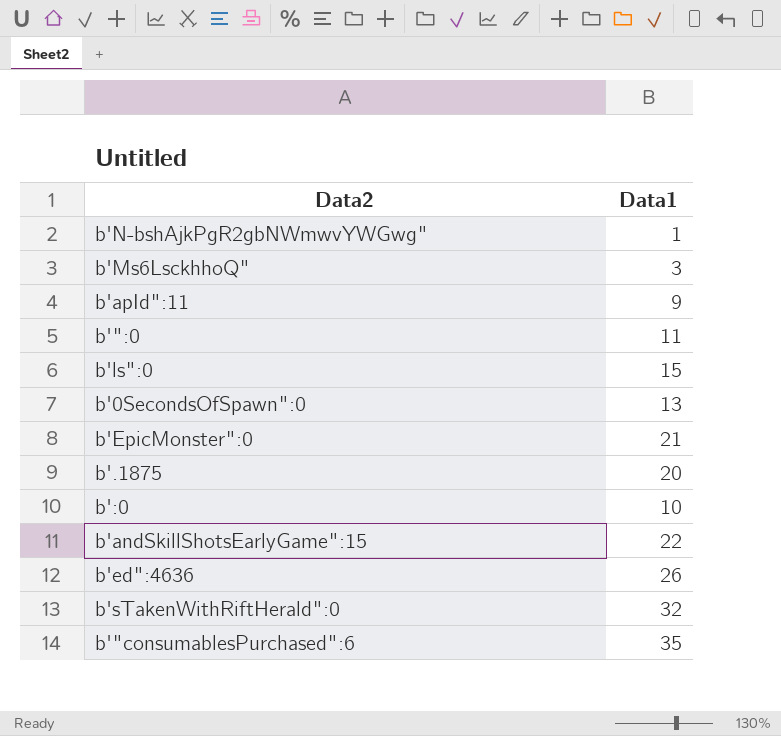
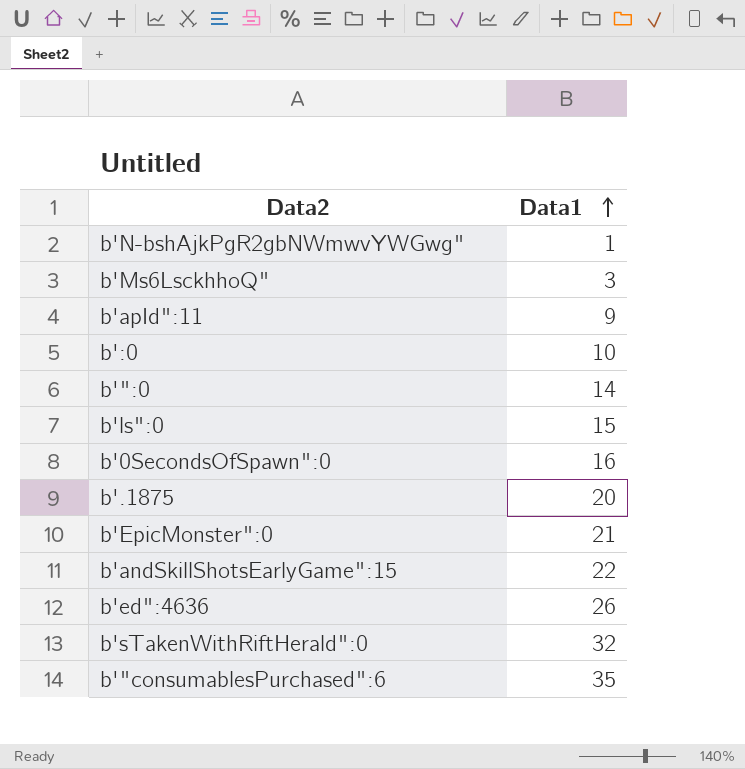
row order: none -> Data1 ascending
b'":0 | Data1: 11 -> 14
b'0SecondsOfSpawn":0 | Data1: 13 -> 16

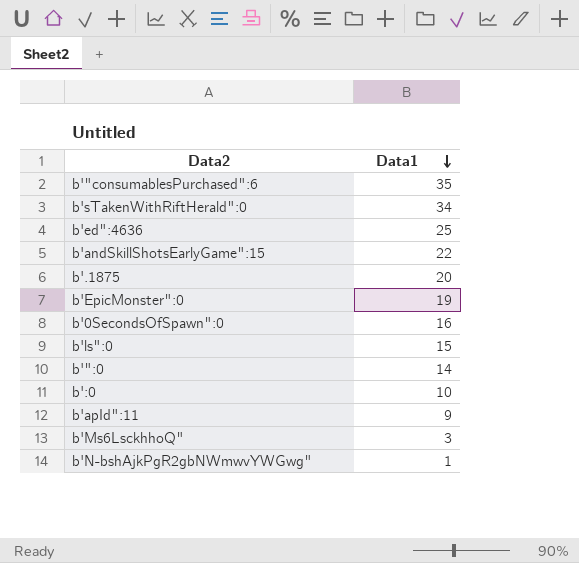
row order: Data1 ascending -> Data1 descending
b'sTakenWithRiftHerald":0 | Data1: 32 -> 34
b'ed":4636 | Data1: 26 -> 25
b'EpicMonster":0 | Data1: 21 -> 19

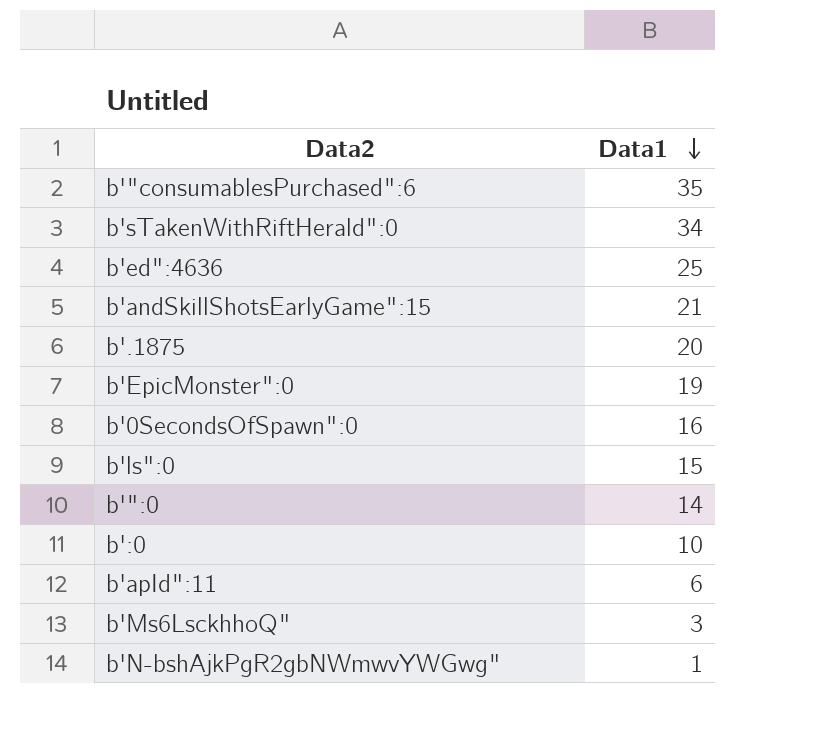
b'andSkillShotsEarlyGame":15 | Data1: 22 -> 21
b'apId":11 | Data1: 9 -> 6

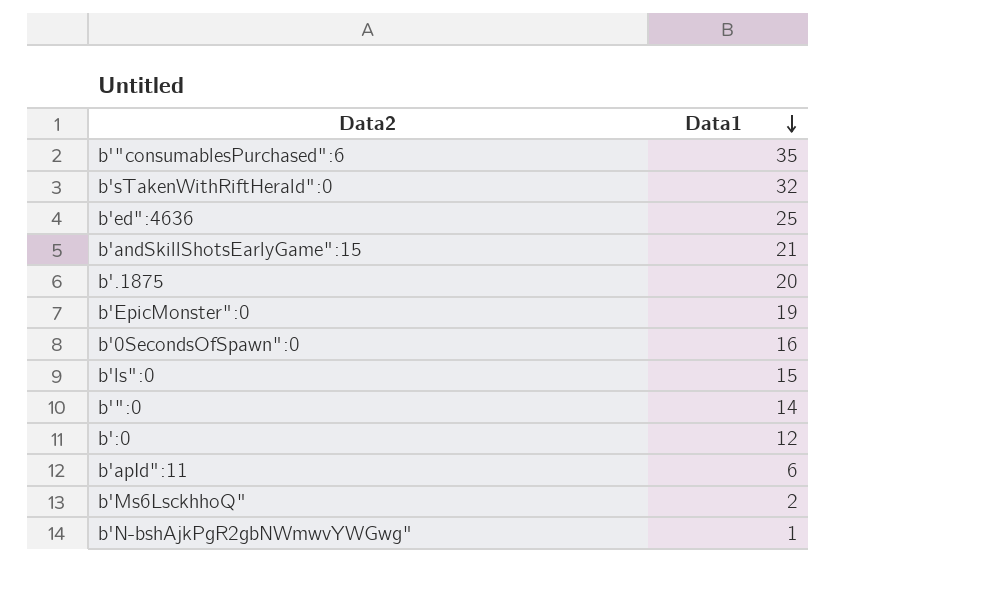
b'sTakenWithRiftHerald":0 | Data1: 34 -> 32
b':0 | Data1: 10 -> 12
b'Ms6LsckhhoQ" | Data1: 3 -> 2

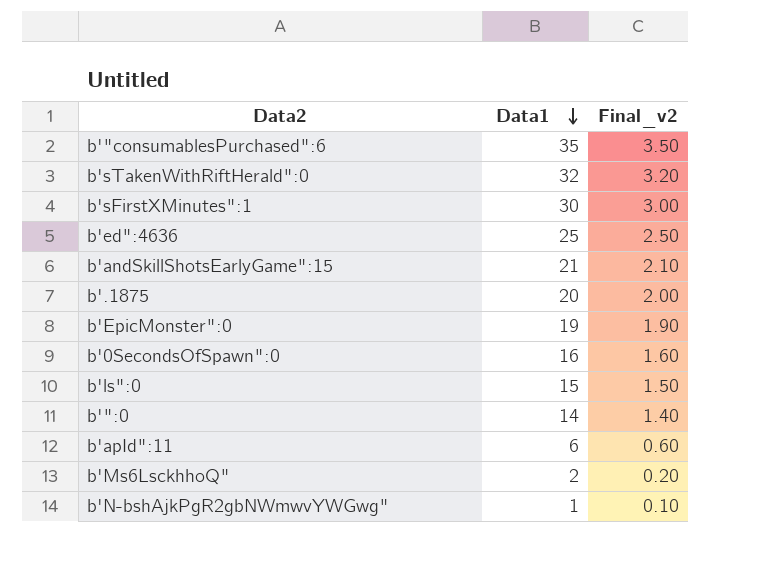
column Final_v2 | formula: none -> [Data1] * 0.1
row b':0: 12 -> none
row b'sFirstXMinutes":1: none -> 30 | 3.00

